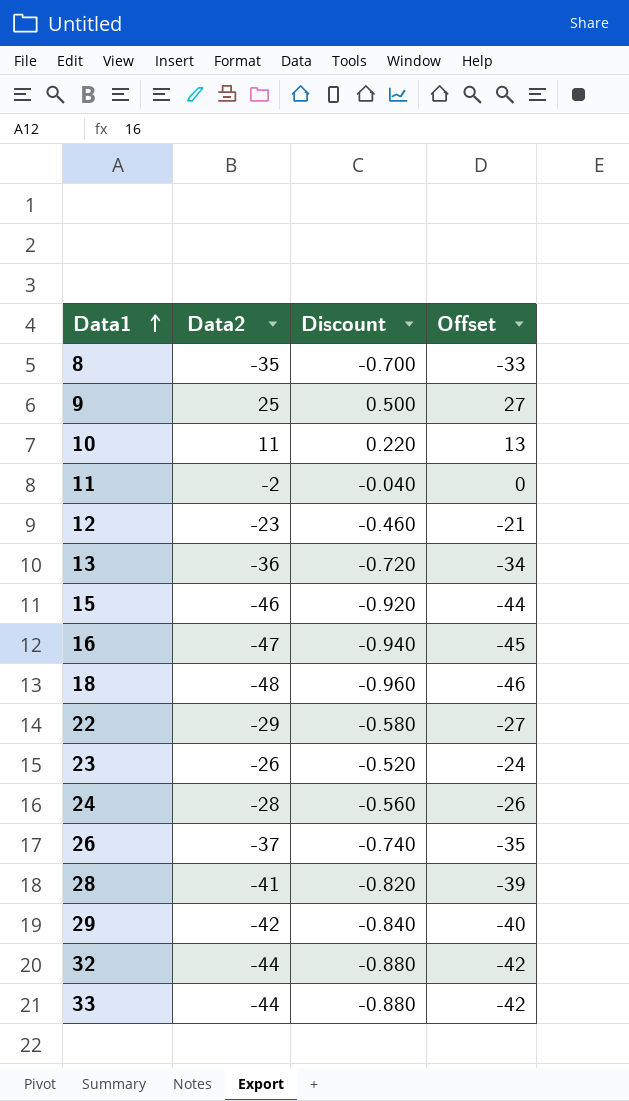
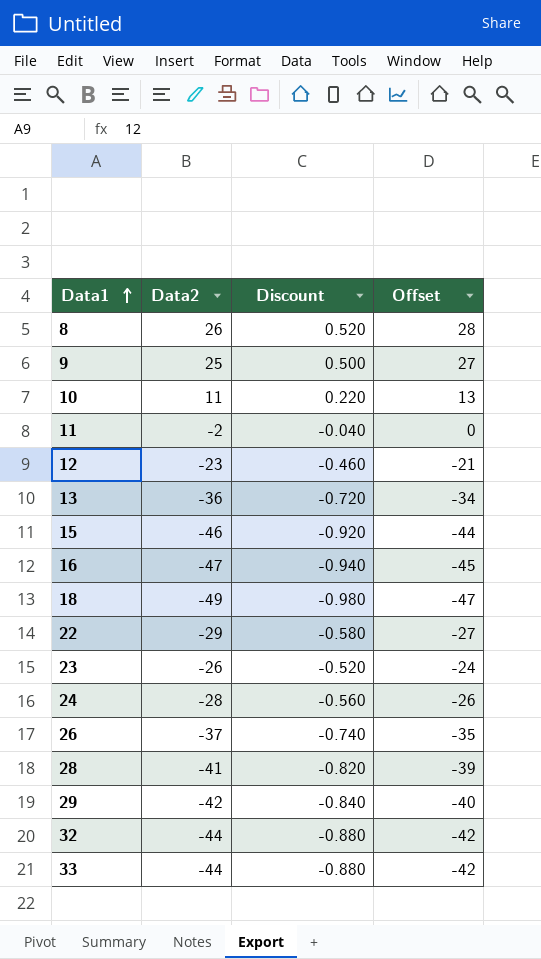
8 | Data2: -35 -> 26
8 | Discount: -0.700 -> 0.520
8 | Offset: -33 -> 28
18 | Data2: -48 -> -49
18 | Discount: -0.960 -> -0.980
18 | Offset: -46 -> -47

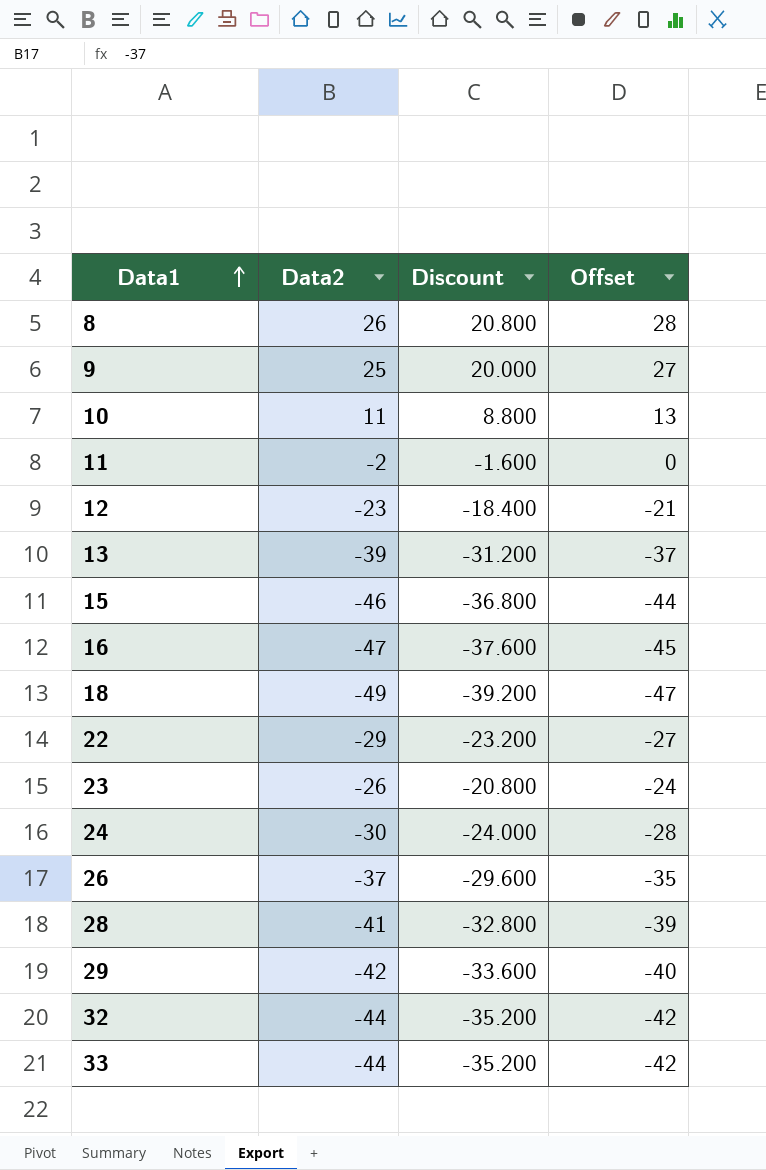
column Discount | formula: [Data2] * 0.02 -> [Data2] * 0.8
13 | Data2: -36 -> -39
13 | Offset: -34 -> -37
24 | Data2: -28 -> -30
24 | Offset: -26 -> -28

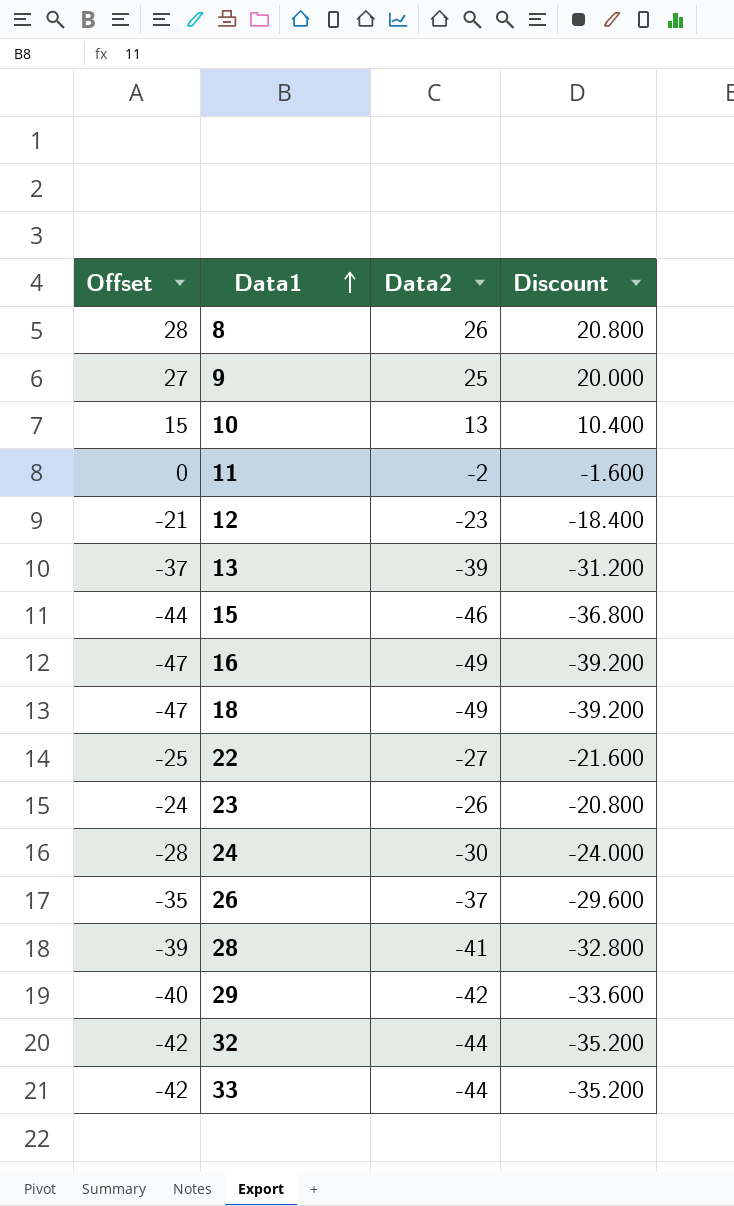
column Offset | position: 4 -> 1
10 | Offset: 13 -> 15
10 | Data2: 11 -> 13
10 | Discount: 8.800 -> 10.400
16 | Offset: -45 -> -47
16 | Data2: -47 -> -49
16 | Discount: -37.600 -> -39.200
22 | Offset: -27 -> -25
22 | Data2: -29 -> -27
22 | Discount: -23.200 -> -21.600

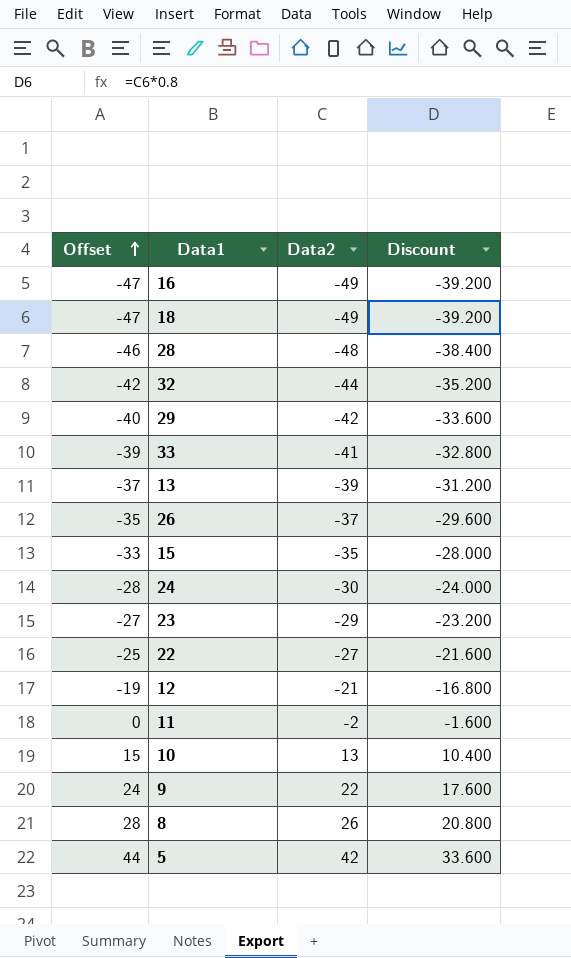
row order: Data1 ascending -> Offset ascending
28 | Offset: -39 -> -46
28 | Data2: -41 -> -48
28 | Discount: -32.800 -> -38.400
33 | Offset: -42 -> -39
33 | Data2: -44 -> -41
33 | Discount: -35.200 -> -32.800
15 | Offset: -44 -> -33
15 | Data2: -46 -> -35
15 | Discount: -36.800 -> -28.000
23 | Offset: -24 -> -27
23 | Data2: -26 -> -29
23 | Discount: -20.800 -> -23.200
12 | Offset: -21 -> -19
12 | Data2: -23 -> -21
12 | Discount: -18.400 -> -16.800
9 | Offset: 27 -> 24
9 | Data2: 25 -> 22
9 | Discount: 20.000 -> 17.600
row 5: none -> 44 | 42 | 33.600

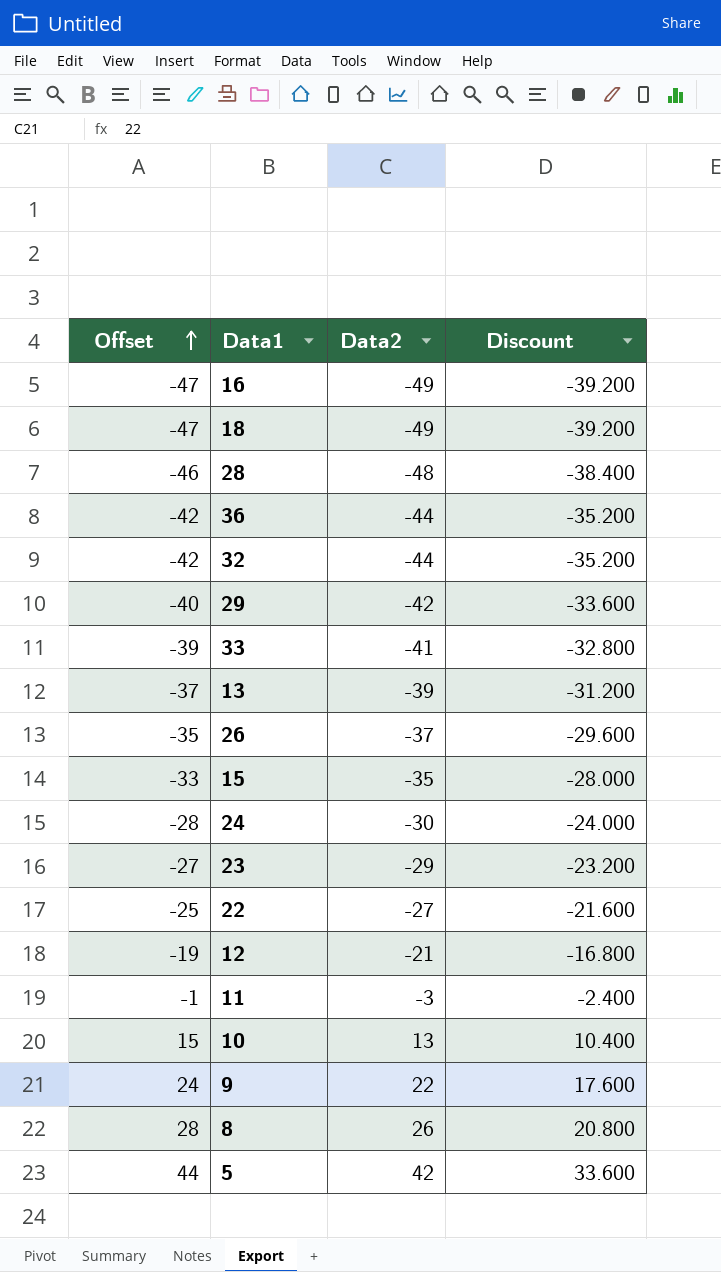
row 36: none -> -42 | -44 | -35.200
11 | Offset: 0 -> -1
11 | Data2: -2 -> -3
11 | Discount: -1.600 -> -2.400

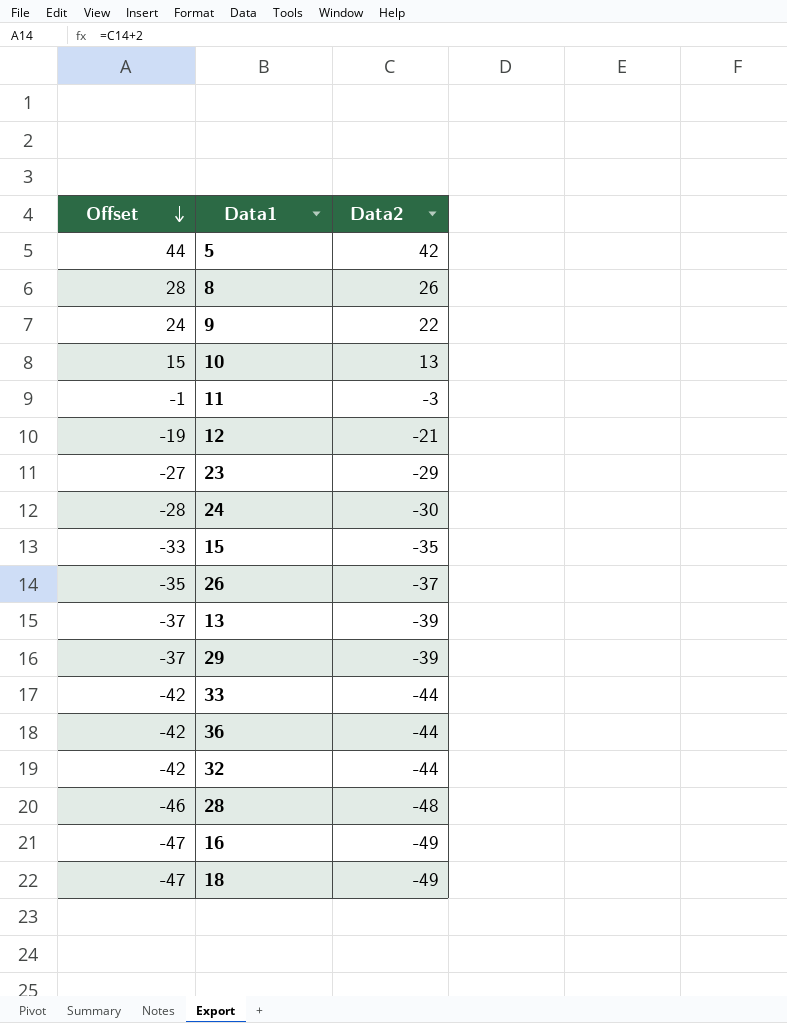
row order: Offset ascending -> Offset descending
column Discount | formula: [Data2] * 0.8 -> none
row 22: -25 | -27 | -21.600 -> none
29 | Offset: -40 -> -37
29 | Data2: -42 -> -39
33 | Offset: -39 -> -42
33 | Data2: -41 -> -44

